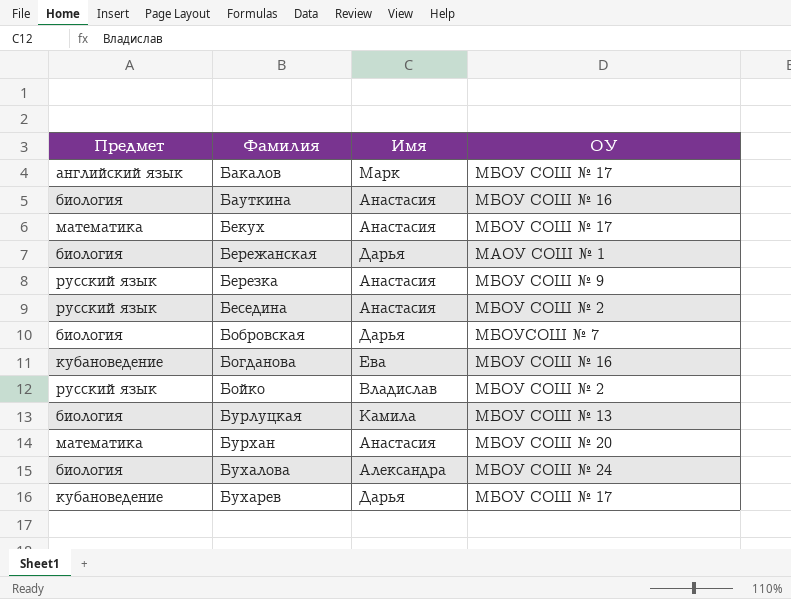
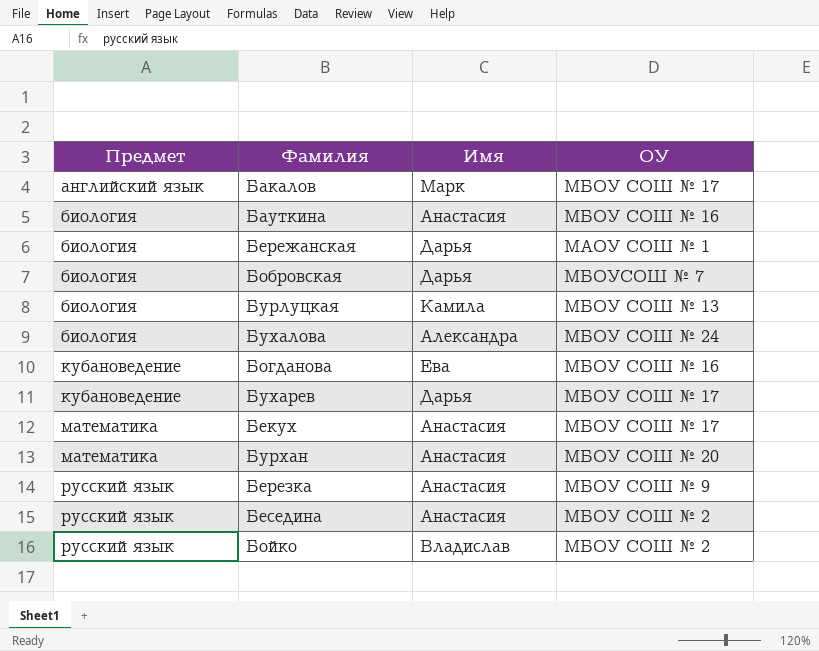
row order: Фамилия ascending -> Предмет ascending

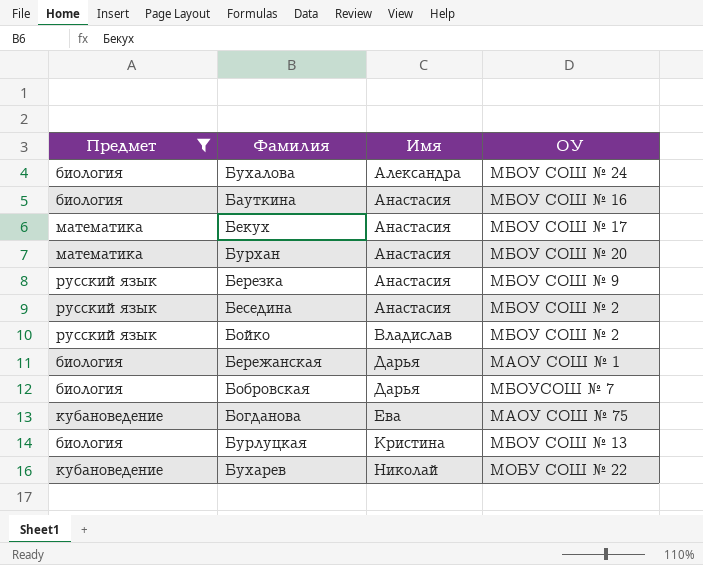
filter: none -> Предмет != английский язык
row order: Предмет ascending -> Имя ascending
Богданова | ОУ: МБОУ СОШ № 16 -> МАОУ СОШ № 75
Бурлуцкая | Имя: Камила -> Кристина
Бухарев | Имя: Дарья -> Николай
Бухарев | ОУ: МБОУ СОШ № 17 -> МОБУ СОШ № 22

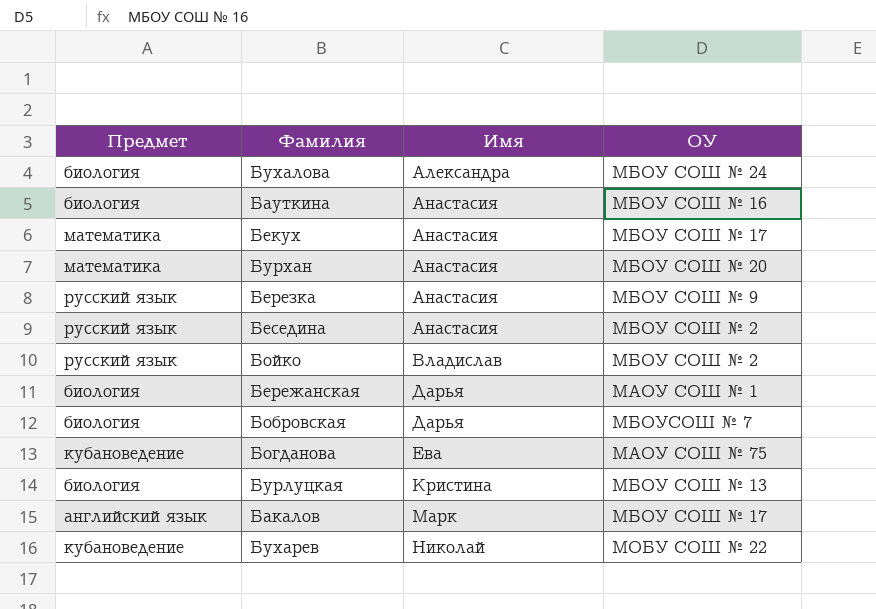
filter: Предмет != английский язык -> none

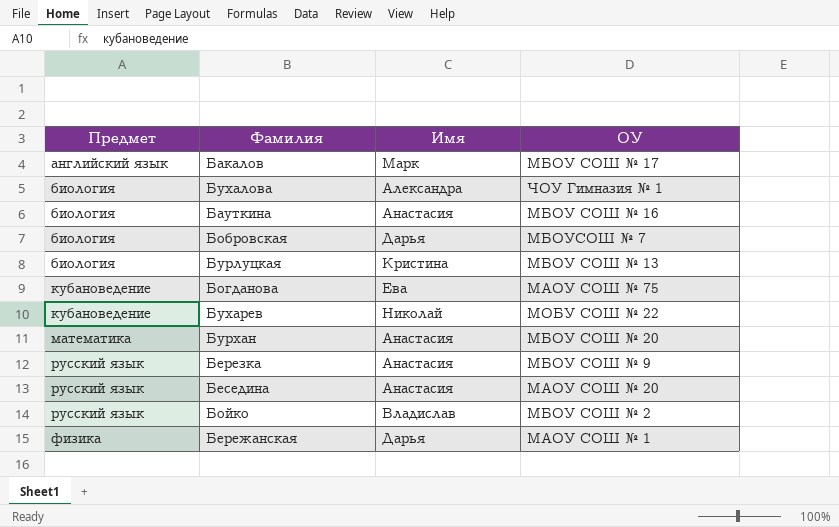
row order: Имя ascending -> Предмет ascending
row Бекух: математика | Анастасия | МБОУ СОШ № 17 -> none
Бухалова | ОУ: МБОУ СОШ № 24 -> ЧОУ Гимназия № 1
Беседина | ОУ: МБОУ СОШ № 2 -> МАОУ СОШ № 20
Бережанская | Предмет: биология -> физика

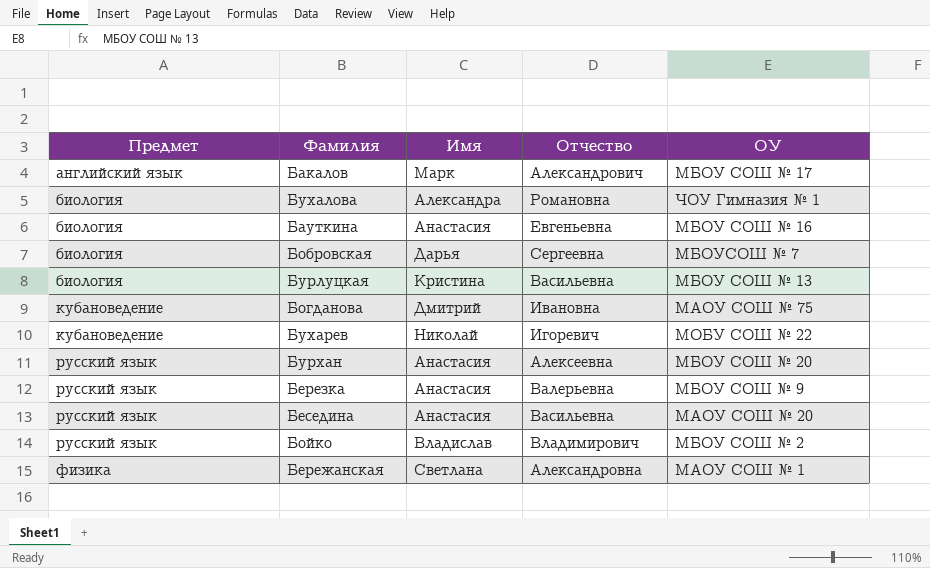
column Отчество | position: none -> 4
Богданова | Имя: Ева -> Дмитрий
Бурхан | Предмет: математика -> русский язык
Бережанская | Имя: Дарья -> Светлана

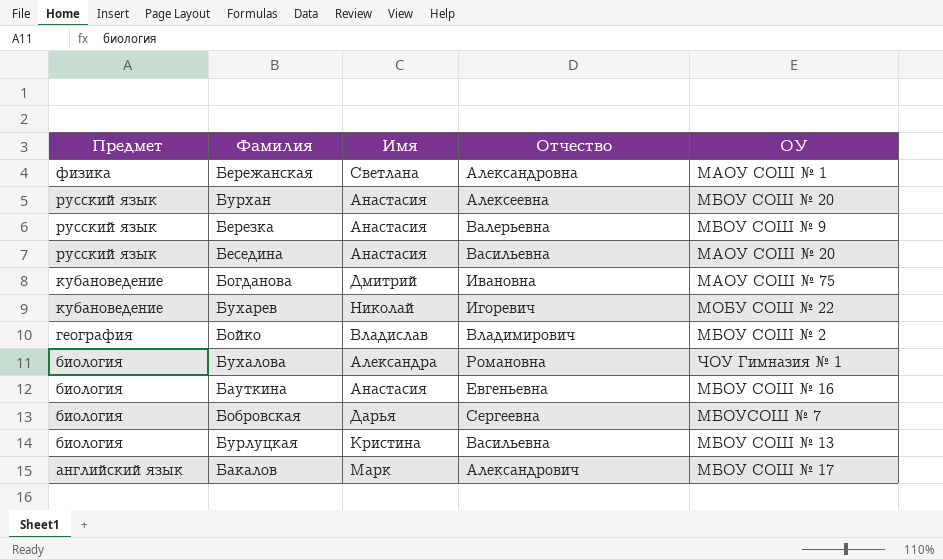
row order: Предмет ascending -> Предмет descending
Бойко | Предмет: русский язык -> география

